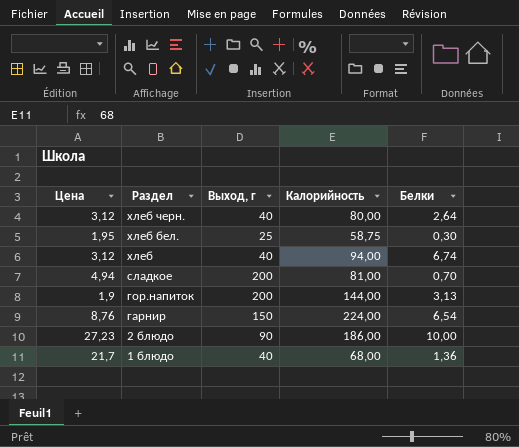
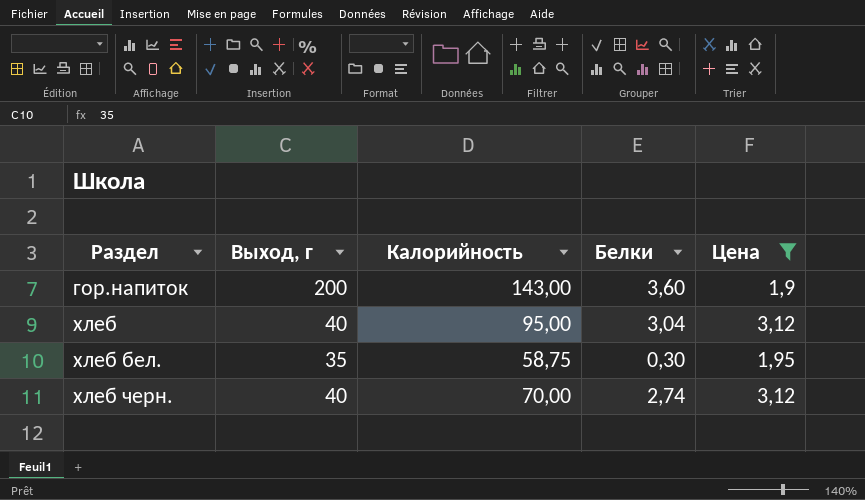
filter: none -> Цена <= 3,12
row order: Раздел descending -> Раздел ascending
column Цена | position: 1 -> 5
гор.напиток | Калорийность: 144,00 -> 143,00
гор.напиток | Белки: 3,13 -> 3,60
хлеб | Калорийность: 94,00 -> 95,00
хлеб | Белки: 6,74 -> 3,04
хлеб бел. | Выход, г: 25 -> 35
хлеб черн. | Калорийность: 80,00 -> 70,00
хлеб черн. | Белки: 2,64 -> 2,74

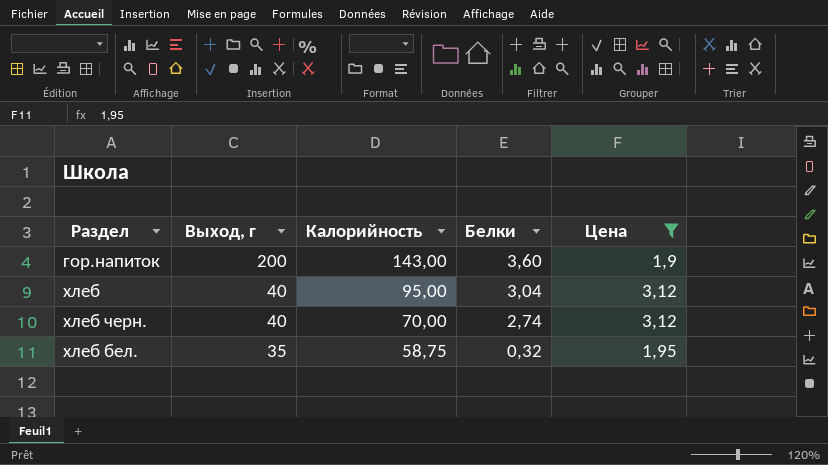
row order: Раздел ascending -> Выход, г descending
хлеб бел. | Белки: 0,30 -> 0,32

